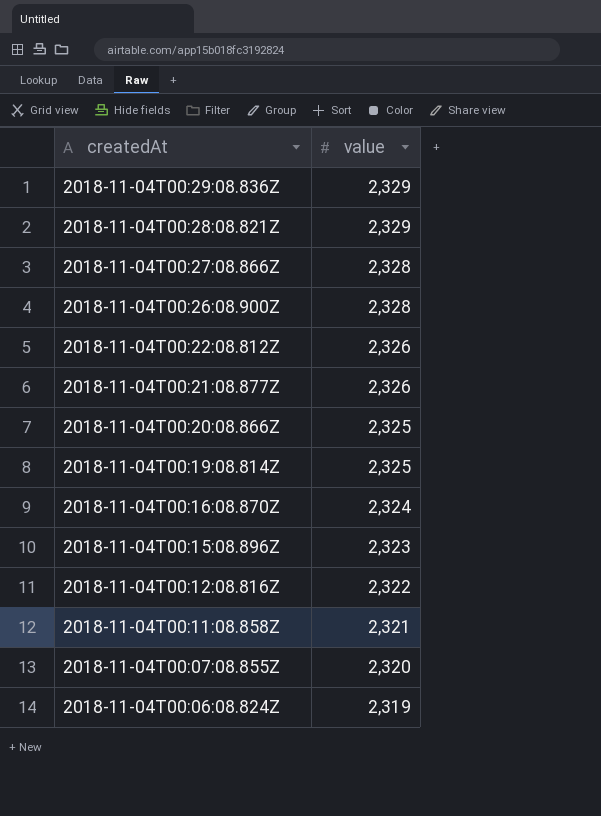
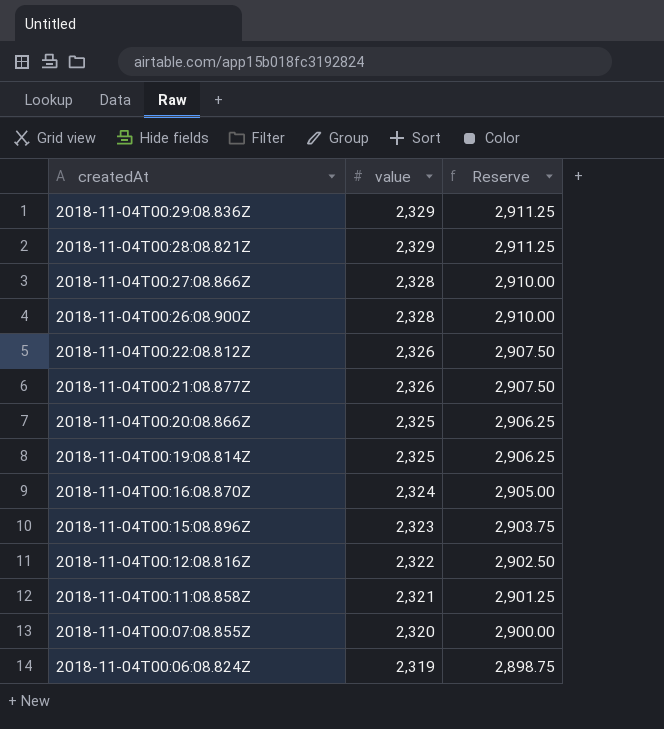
column Reserve | formula: none -> [value] * 1.25

